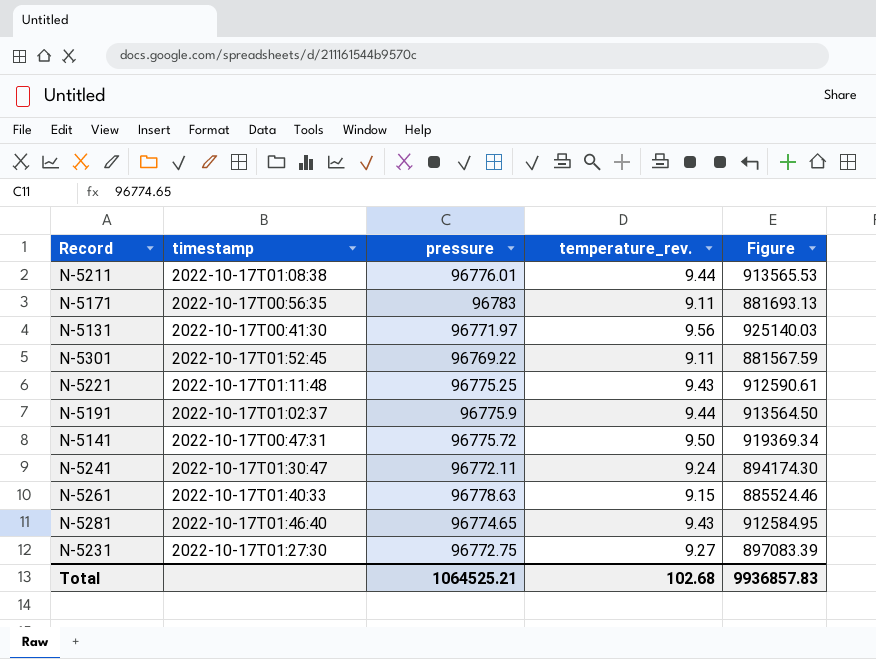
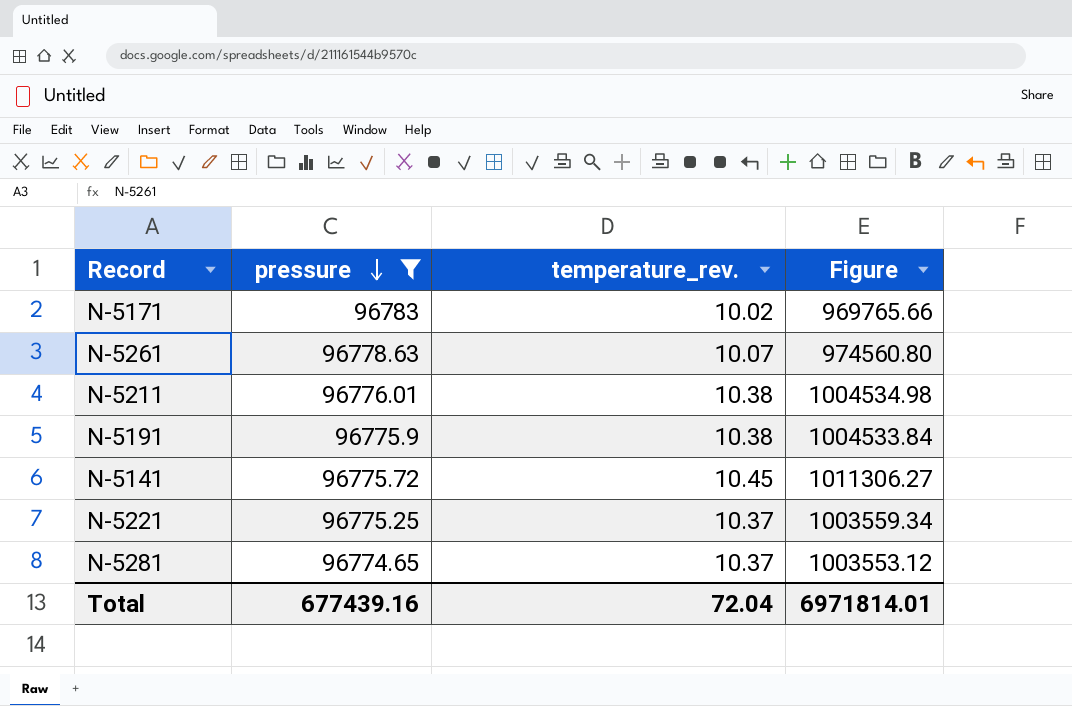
filter: none -> pressure >= 96774.65
row order: none -> pressure descending
column timestamp | position: 2 -> none
N-5171 | temperature_rev.: 9.11 -> 10.02
N-5171 | Figure: 881693.13 -> 969765.66
N-5261 | temperature_rev.: 9.15 -> 10.07
N-5261 | Figure: 885524.46 -> 974560.80
N-5211 | temperature_rev.: 9.44 -> 10.38
N-5211 | Figure: 913565.53 -> 1004534.98
N-5191 | temperature_rev.: 9.44 -> 10.38
N-5191 | Figure: 913564.50 -> 1004533.84
N-5141 | temperature_rev.: 9.50 -> 10.45
N-5141 | Figure: 919369.34 -> 1011306.27
N-5221 | temperature_rev.: 9.43 -> 10.37
N-5221 | Figure: 912590.61 -> 1003559.34
N-5281 | temperature_rev.: 9.43 -> 10.37
N-5281 | Figure: 912584.95 -> 1003553.12
Total | pressure: 1064525.21 -> 677439.16
Total | temperature_rev.: 102.68 -> 72.04
Total | Figure: 9936857.83 -> 6971814.01

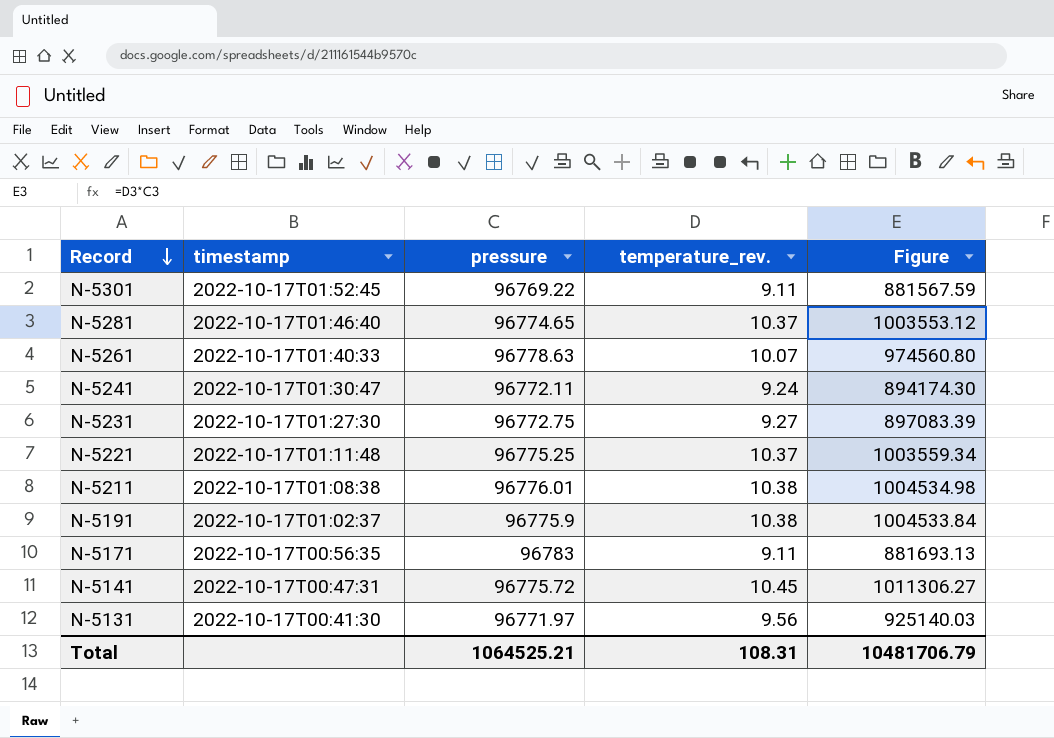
filter: pressure >= 96774.65 -> none
row order: pressure descending -> Record descending
column timestamp | position: none -> 2
N-5171 | temperature_rev.: 10.02 -> 9.11
N-5171 | Figure: 969765.66 -> 881693.13
Total | pressure: 677439.16 -> 1064525.21
Total | temperature_rev.: 72.04 -> 108.31
Total | Figure: 6971814.01 -> 10481706.79

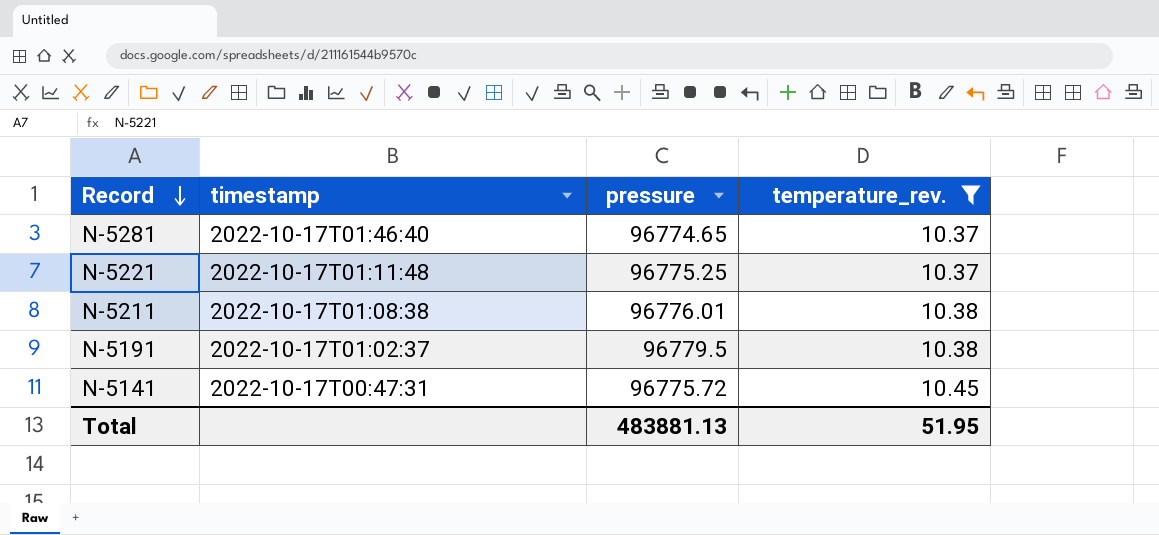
filter: none -> temperature_rev. >= 10.37
column Figure | formula: [pressure] * [temperature_rev.] -> none
N-5191 | pressure: 96775.9 -> 96779.5
Total | pressure: 1064525.21 -> 483881.13
Total | temperature_rev.: 108.31 -> 51.95

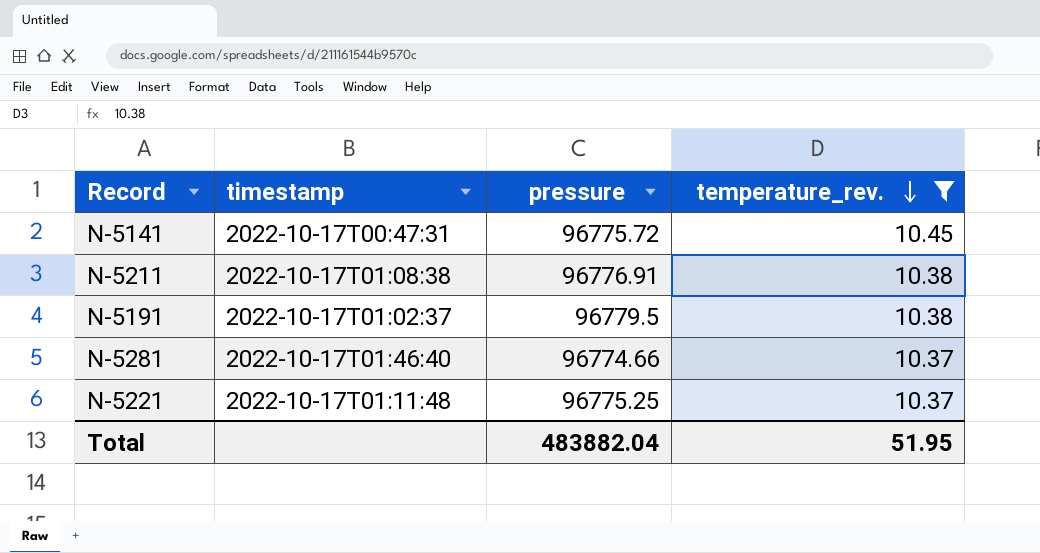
row order: Record descending -> temperature_rev. descending
N-5211 | pressure: 96776.01 -> 96776.91
N-5281 | pressure: 96774.65 -> 96774.66
Total | pressure: 483881.13 -> 483882.04

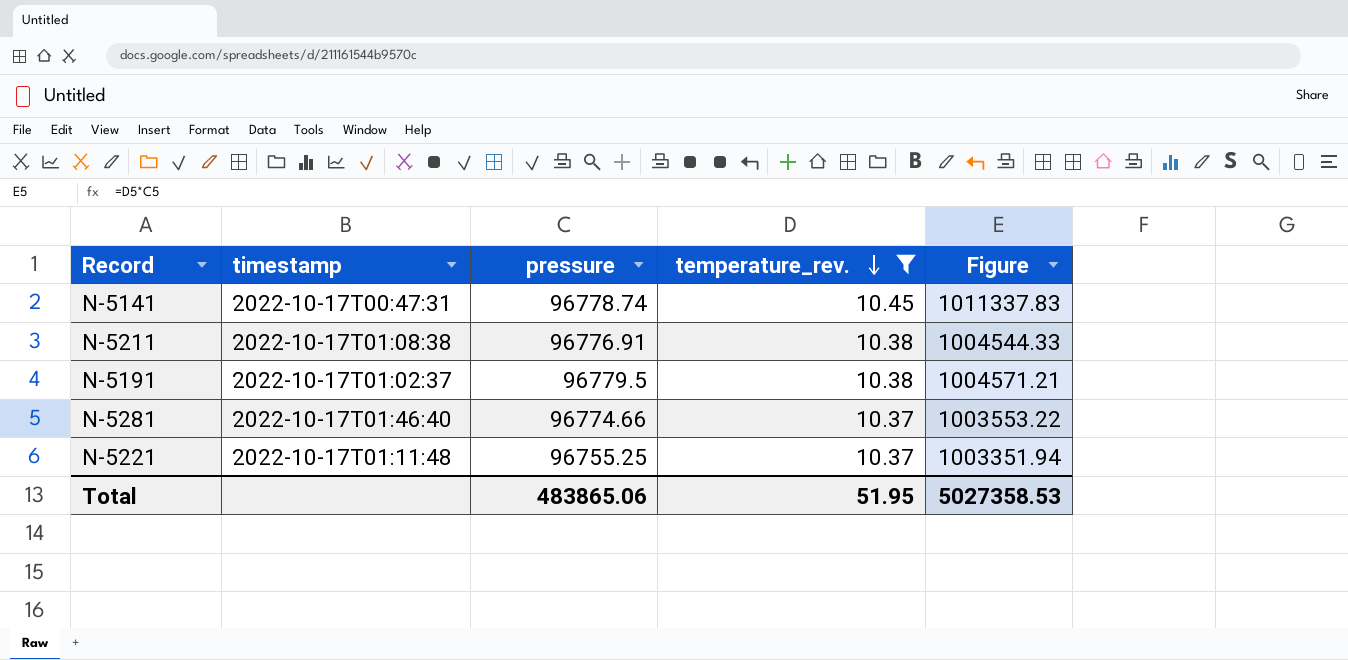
column Figure | formula: none -> [pressure] * [temperature_rev.]
N-5141 | pressure: 96775.72 -> 96778.74
N-5221 | pressure: 96775.25 -> 96755.25
Total | pressure: 483882.04 -> 483865.06

